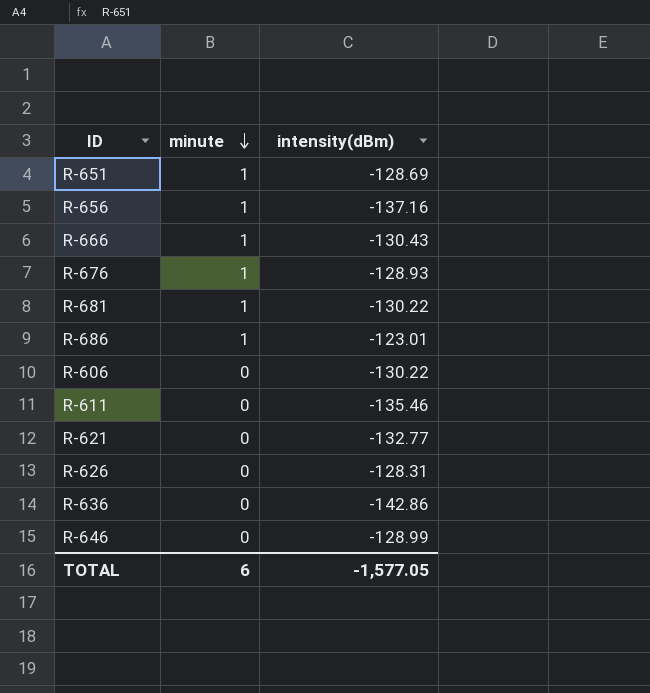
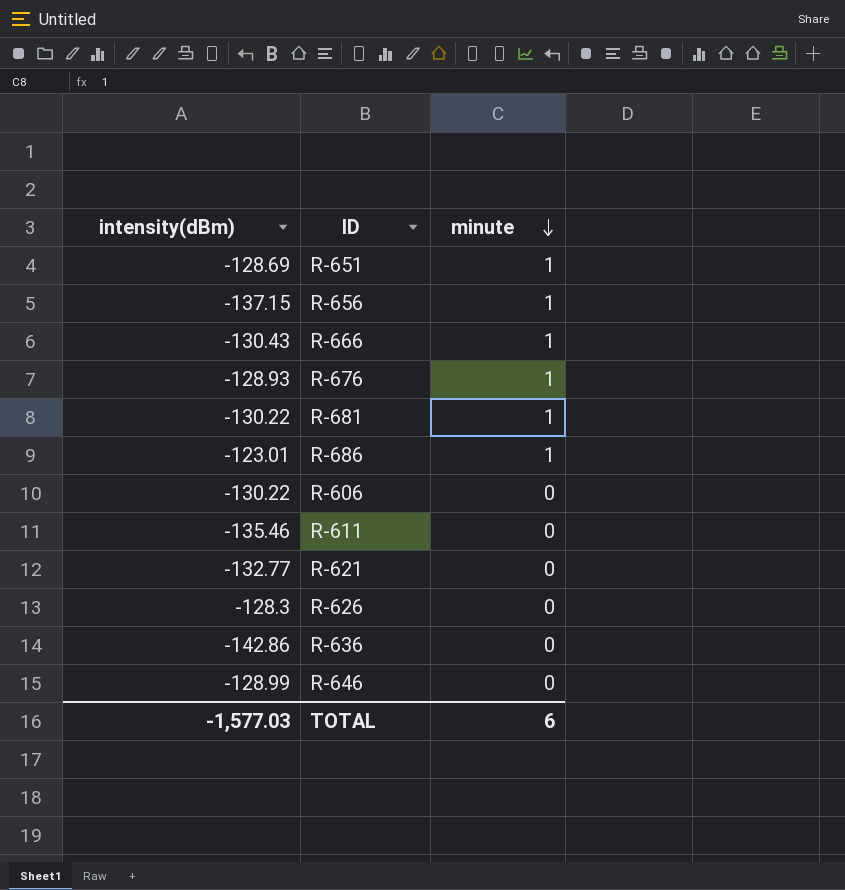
column intensity(dBm) | position: 3 -> 1
R-656 | intensity(dBm): -137.16 -> -137.15
R-626 | intensity(dBm): -128.31 -> -128.3
TOTAL | intensity(dBm): -1,577.05 -> -1,577.03

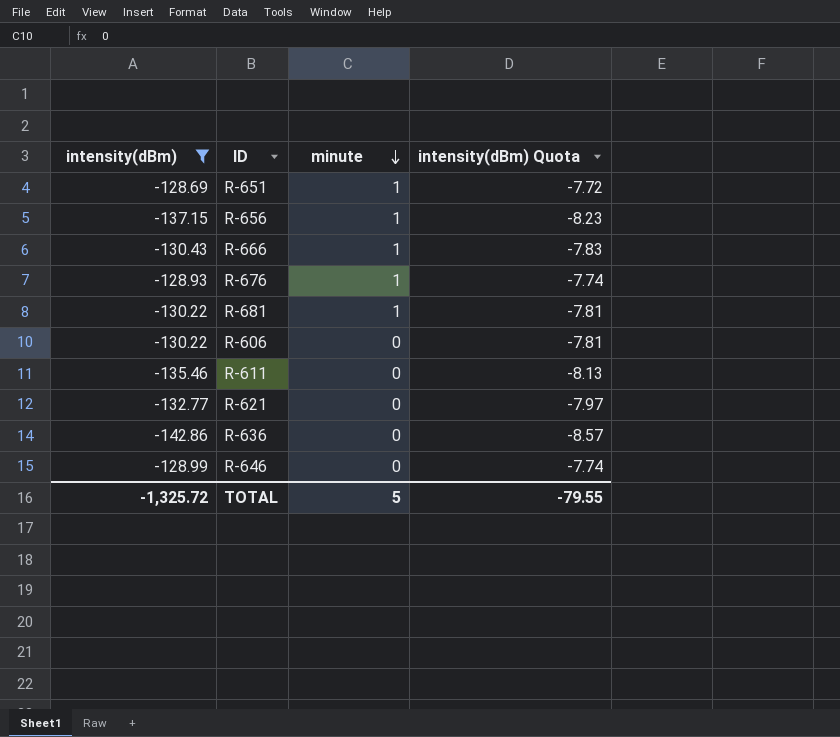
filter: none -> intensity(dBm) <= -128.69
column intensity(dBm) Quota | formula: none -> [intensity(dBm)] * 0.06
TOTAL | intensity(dBm): -1,577.03 -> -1,325.72
TOTAL | minute: 6 -> 5

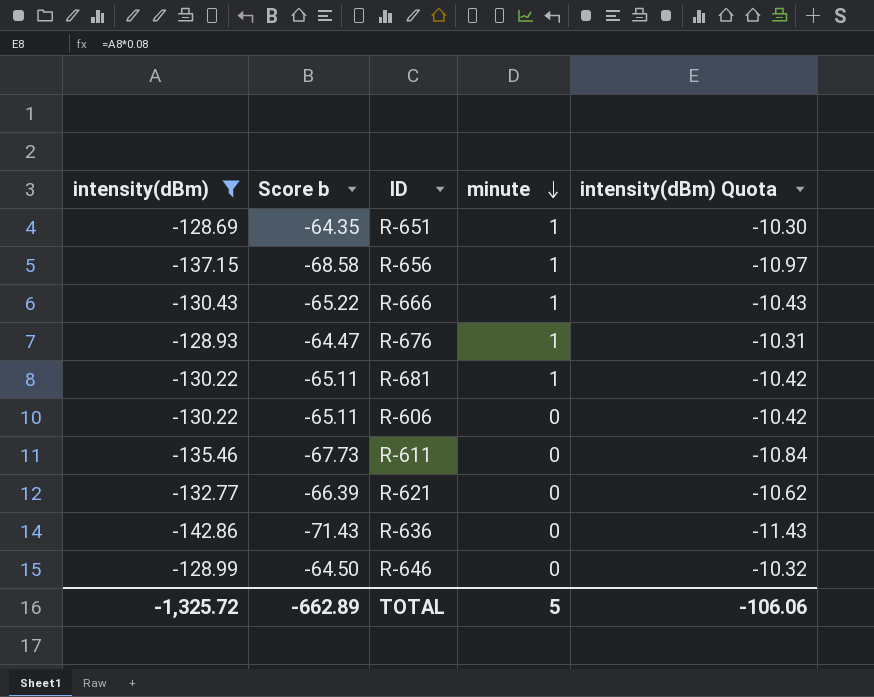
column Score b | formula: none -> [intensity(dBm)] * 0.5
column intensity(dBm) Quota | formula: [intensity(dBm)] * 0.06 -> [intensity(dBm)] * 0.08
TOTAL | intensity(dBm) Quota: -79.55 -> -106.06

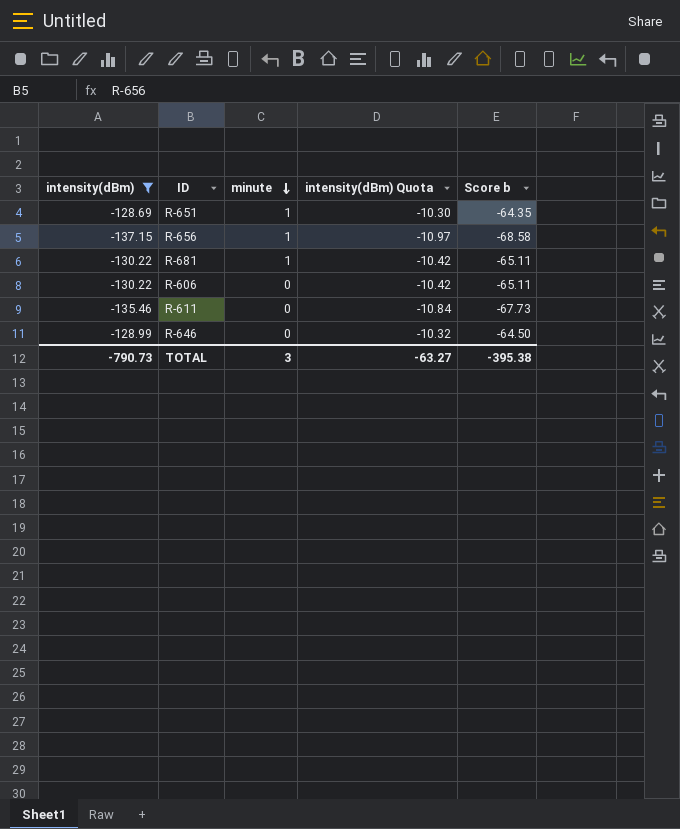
column Score b | position: 2 -> 5
row R-666: -130.43 | -65.22 | 1 | -10.43 -> none
row R-676: -128.93 | -64.47 | 1 | -10.31 -> none
row R-621: -132.77 | -66.39 | 0 | -10.62 -> none
row R-636: -142.86 | -71.43 | 0 | -11.43 -> none
TOTAL | intensity(dBm): -1,325.72 -> -790.73
TOTAL | minute: 5 -> 3
TOTAL | intensity(dBm) Quota: -106.06 -> -63.27
TOTAL | Score b: -662.89 -> -395.38

